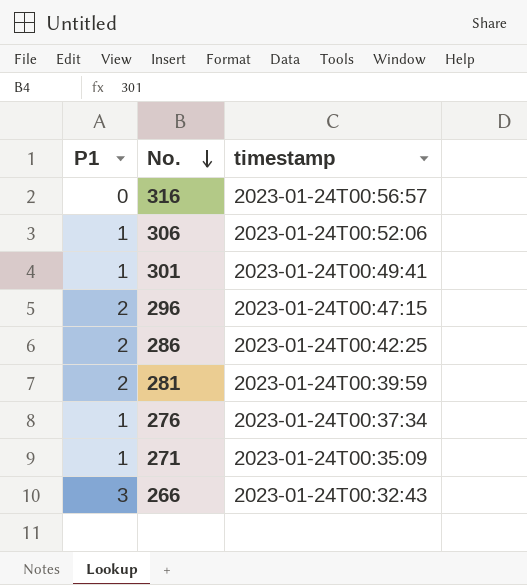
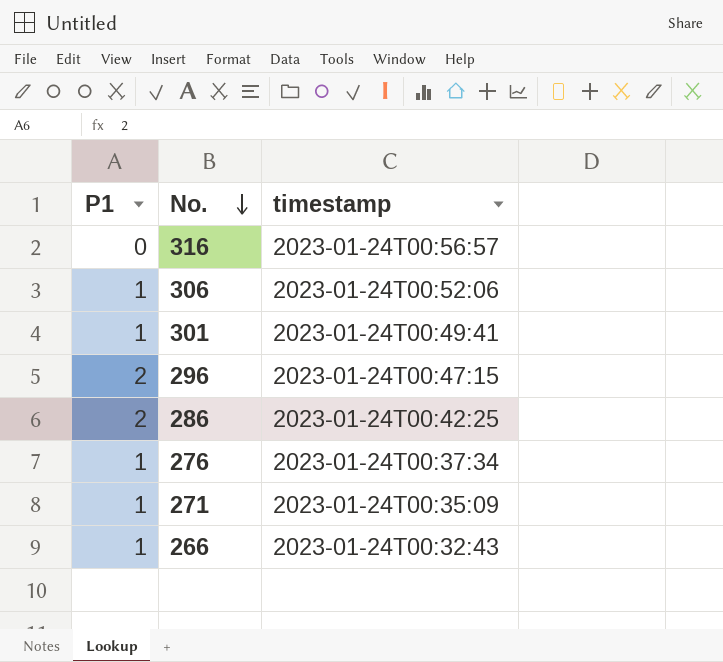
row 281: 2 | 2023-01-24T00:39:59 -> none
266 | P1: 3 -> 1

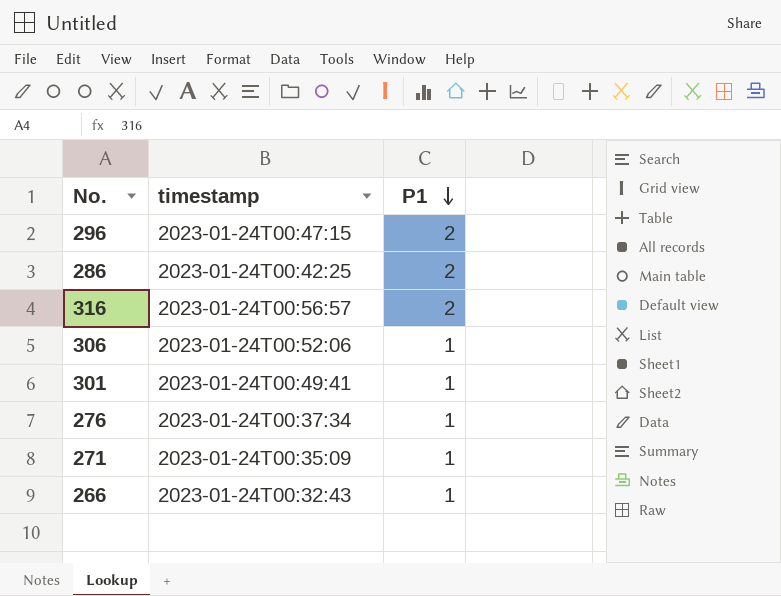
row order: No. descending -> P1 descending
column P1 | position: 1 -> 3
316 | P1: 0 -> 2

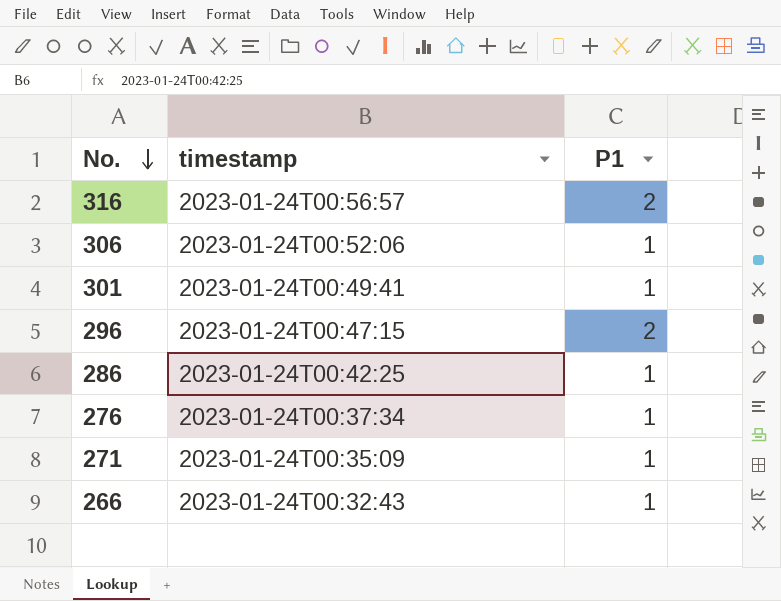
row order: P1 descending -> No. descending
286 | P1: 2 -> 1

